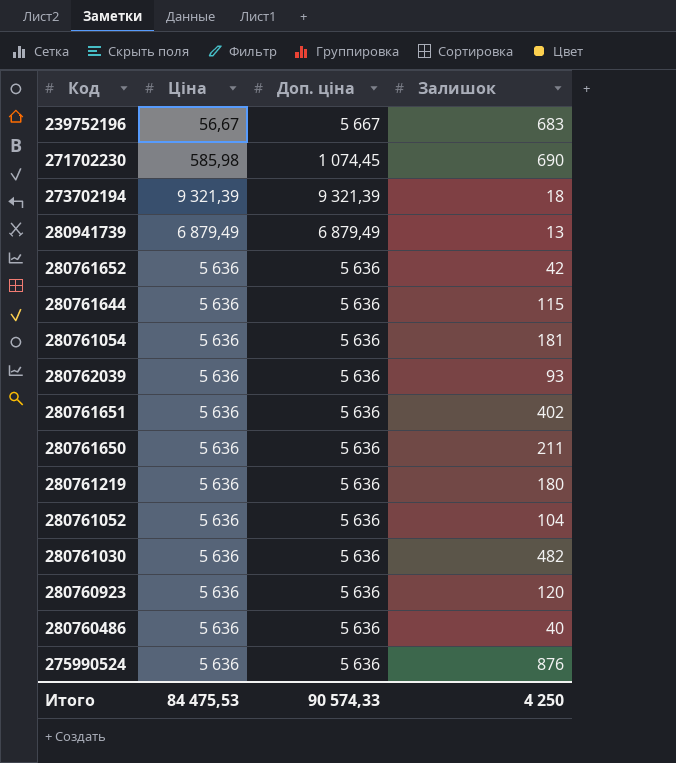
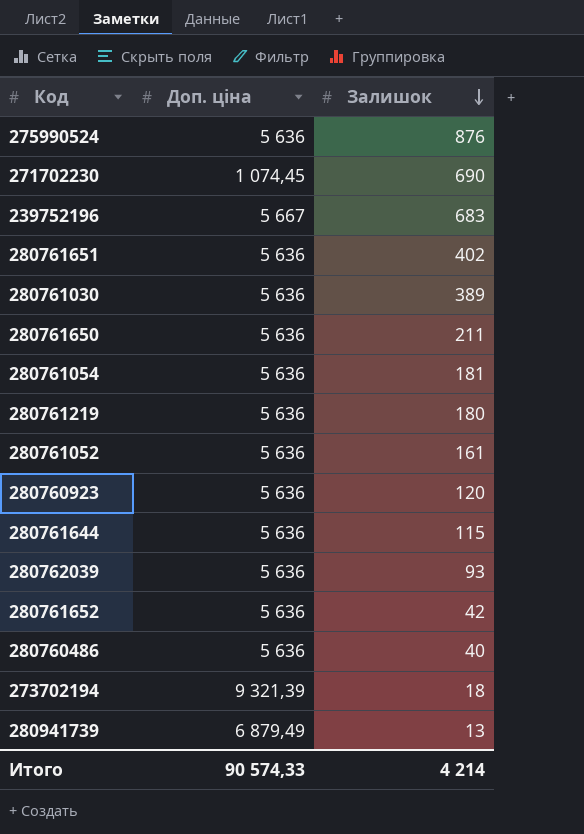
row order: none -> Залишок descending
column Ціна | position: 2 -> none
280761030 | Залишок: 482 -> 389
280761052 | Залишок: 104 -> 161
Итого | Залишок: 4 250 -> 4 214

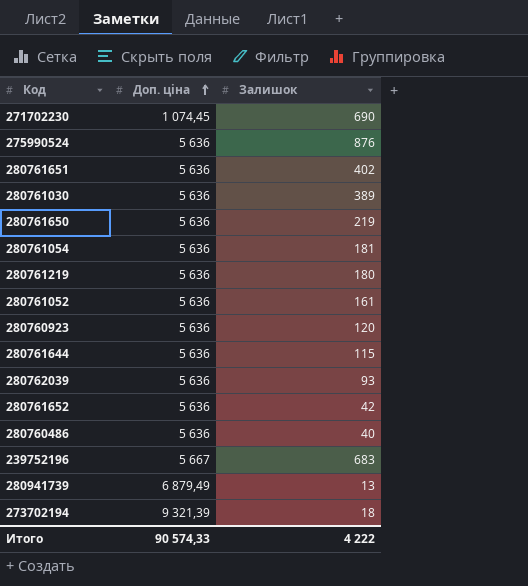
row order: Залишок descending -> Доп. ціна ascending
280761650 | Залишок: 211 -> 219
Итого | Залишок: 4 214 -> 4 222

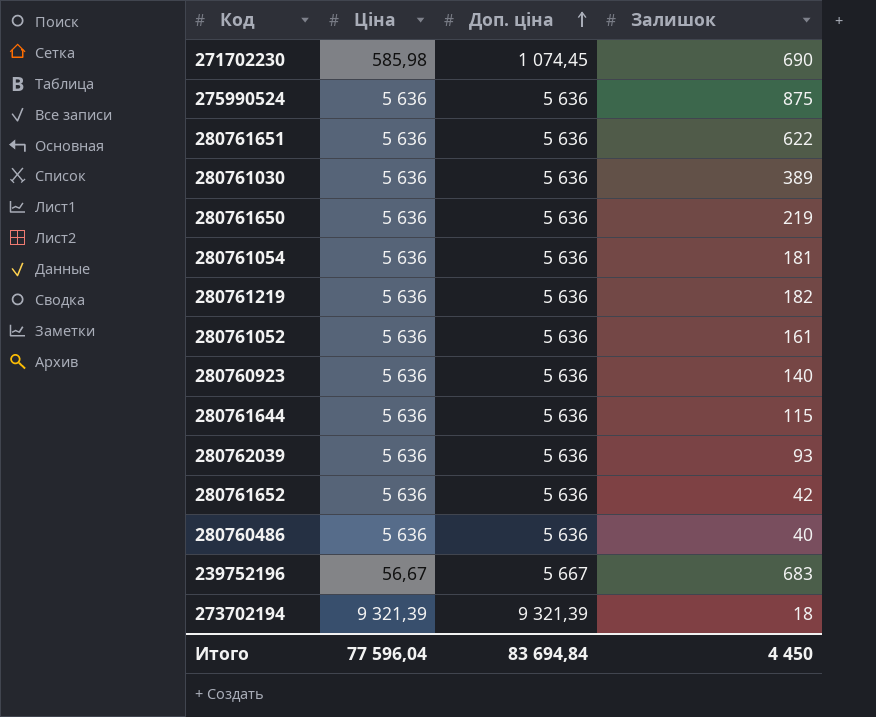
column Ціна | position: none -> 2
row 280941739: 6 879,49 | 13 -> none
275990524 | Залишок: 876 -> 875
280761651 | Залишок: 402 -> 622
280761219 | Залишок: 180 -> 182
280760923 | Залишок: 120 -> 140
Итого | Доп. ціна: 90 574,33 -> 83 694,84
Итого | Залишок: 4 222 -> 4 450

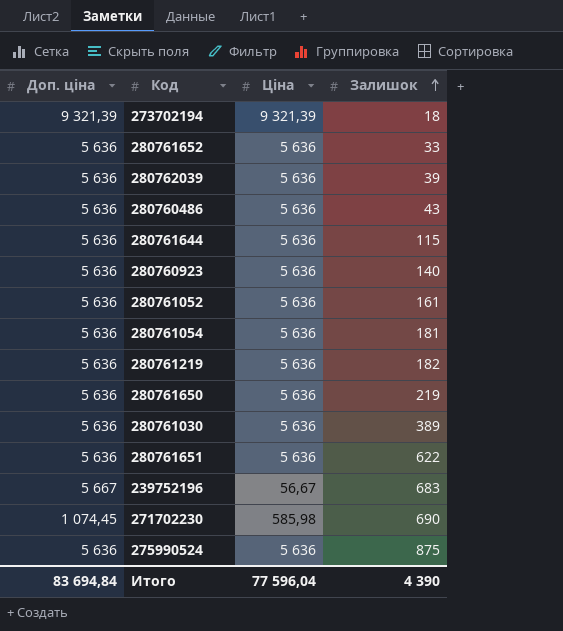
row order: Доп. ціна ascending -> Залишок ascending
column Доп. ціна | position: 3 -> 1
280761652 | Залишок: 42 -> 33
280762039 | Залишок: 93 -> 39
280760486 | Залишок: 40 -> 43
Итого | Залишок: 4 450 -> 4 390

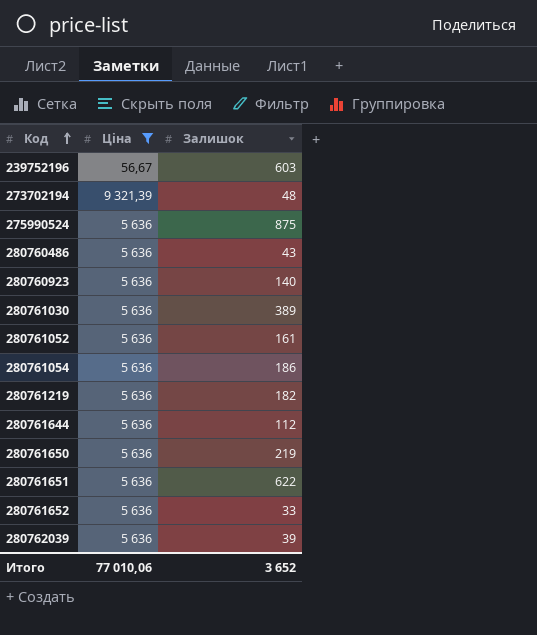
filter: none -> Ціна != 585,98
row order: Залишок ascending -> Код ascending
column Доп. ціна | position: 1 -> none
239752196 | Залишок: 683 -> 603
273702194 | Залишок: 18 -> 48
280761054 | Залишок: 181 -> 186
280761644 | Залишок: 115 -> 112
Итого | Ціна: 77 596,04 -> 77 010,06
Итого | Залишок: 4 390 -> 3 652

